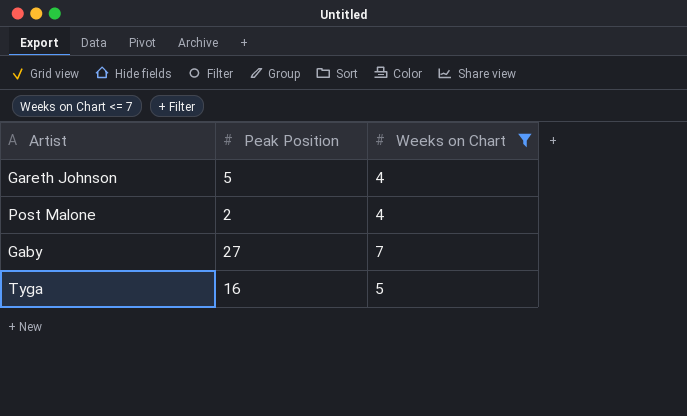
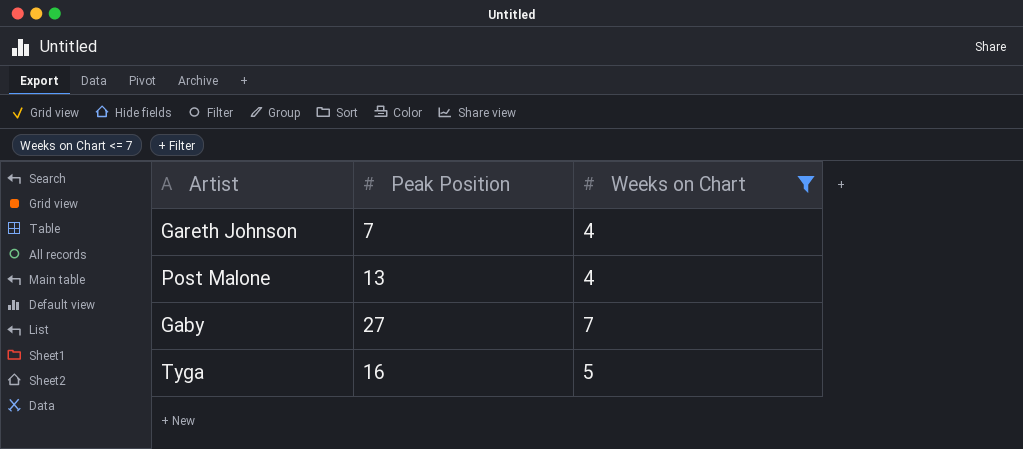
Gareth Johnson | Peak Position: 5 -> 7
Post Malone | Peak Position: 2 -> 13

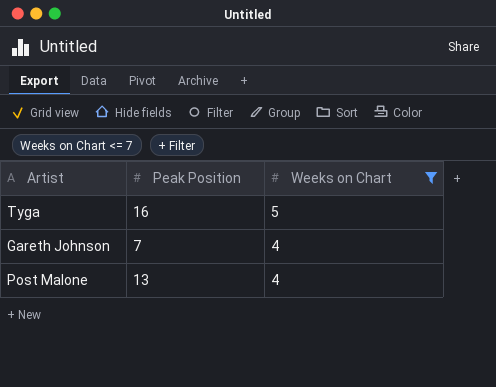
row order: none -> Weeks on Chart descending
row Gaby: 27 | 7 -> none

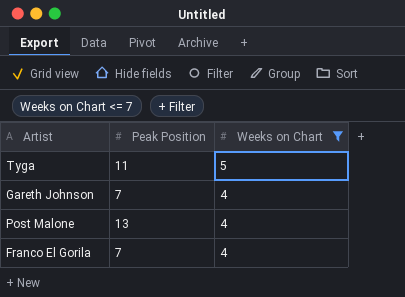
Tyga | Peak Position: 16 -> 11
row Franco El Gorila: none -> 7 | 4

